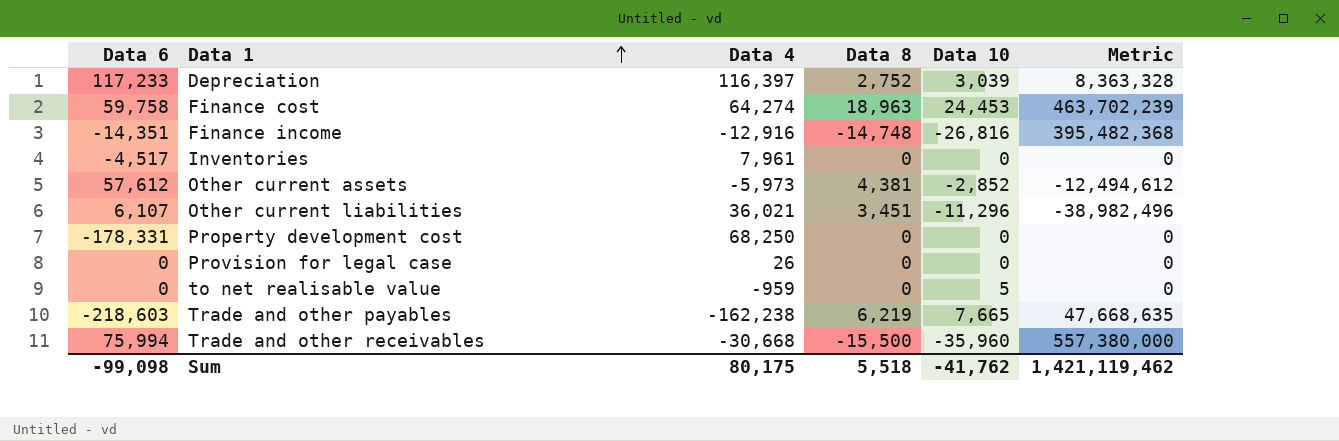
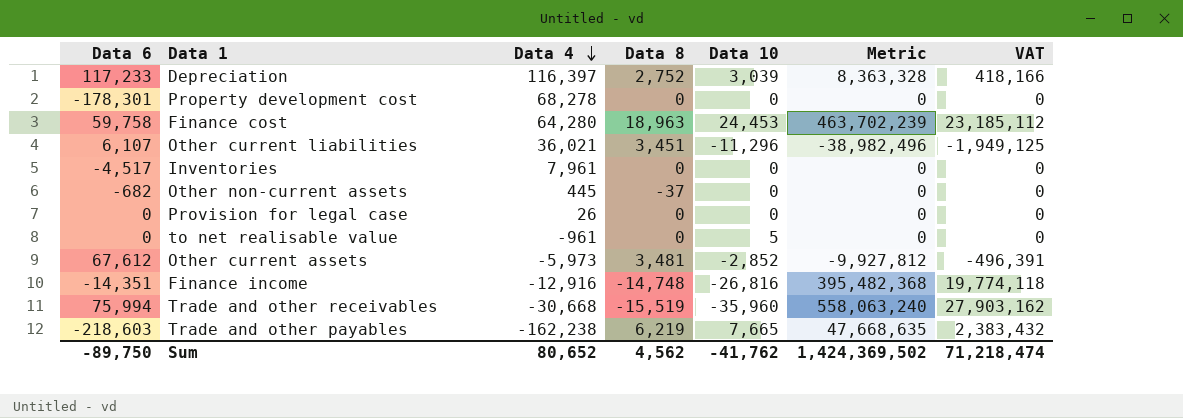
row order: Data 1 ascending -> Data 4 descending
column VAT | formula: none -> [Metric] * 0.05
Property development cost | Data 6: -178,331 -> -178,301
Property development cost | Data 4: 68,250 -> 68,278
Finance cost | Data 4: 64,274 -> 64,280
row Other non-current assets: none -> -682 | 445 | -37 | 0 | 0 | 0
to net realisable value | Data 4: -959 -> -961
Other current assets | Data 6: 57,612 -> 67,612
Other current assets | Data 8: 4,381 -> 3,481
Other current assets | Metric: -12,494,612 -> -9,927,812
Trade and other receivables | Data 8: -15,500 -> -15,519
Trade and other receivables | Metric: 557,380,000 -> 558,063,240
Sum | Data 6: -99,098 -> -89,750
Sum | Data 4: 80,175 -> 80,652
Sum | Data 8: 5,518 -> 4,562
Sum | Metric: 1,421,119,462 -> 1,424,369,502

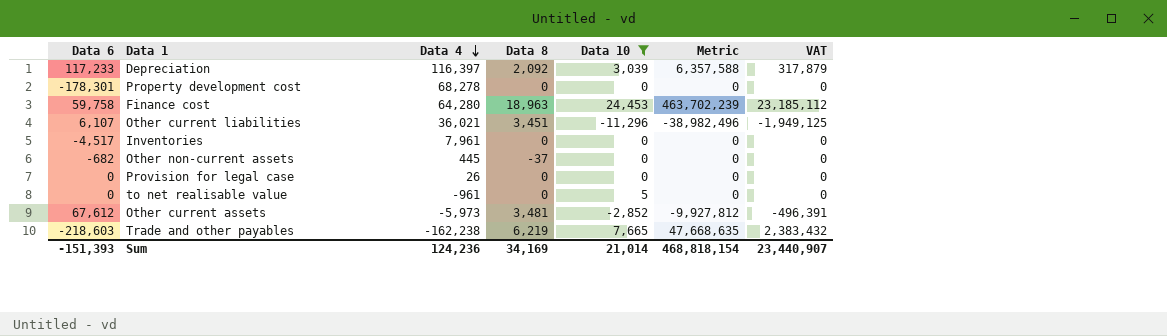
filter: none -> Data 10 >= -11,296
Depreciation | Data 8: 2,752 -> 2,092
Depreciation | Metric: 8,363,328 -> 6,357,588
Depreciation | VAT: 418,166 -> 317,879
Sum | Data 6: -89,750 -> -151,393
Sum | Data 4: 80,652 -> 124,236
Sum | Data 8: 4,562 -> 34,169
Sum | Data 10: -41,762 -> 21,014
Sum | Metric: 1,424,369,502 -> 468,818,154
Sum | VAT: 71,218,474 -> 23,440,907

